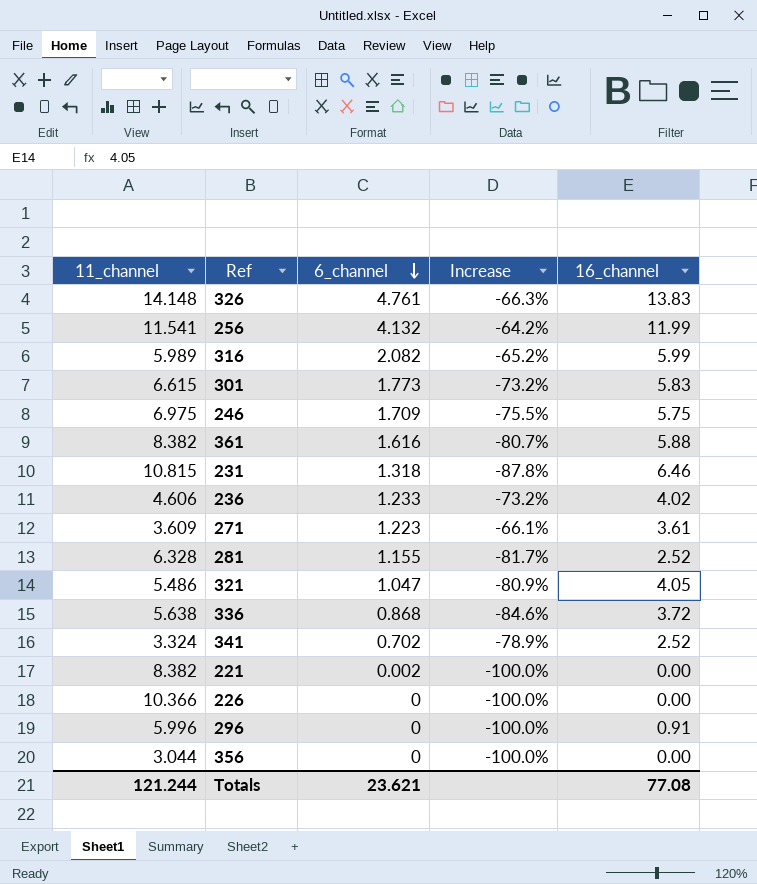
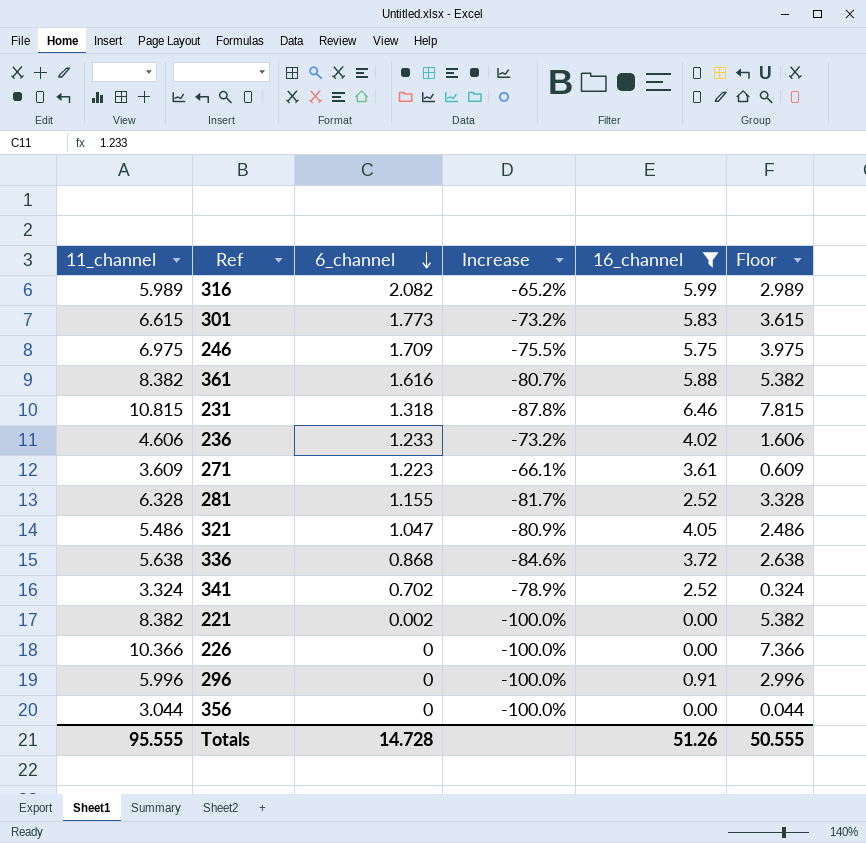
filter: none -> 16_channel <= 6.46
column Floor | formula: none -> [11_channel] - 3
Totals | 11_channel: 121.244 -> 95.555
Totals | 6_channel: 23.621 -> 14.728
Totals | 16_channel: 77.08 -> 51.26

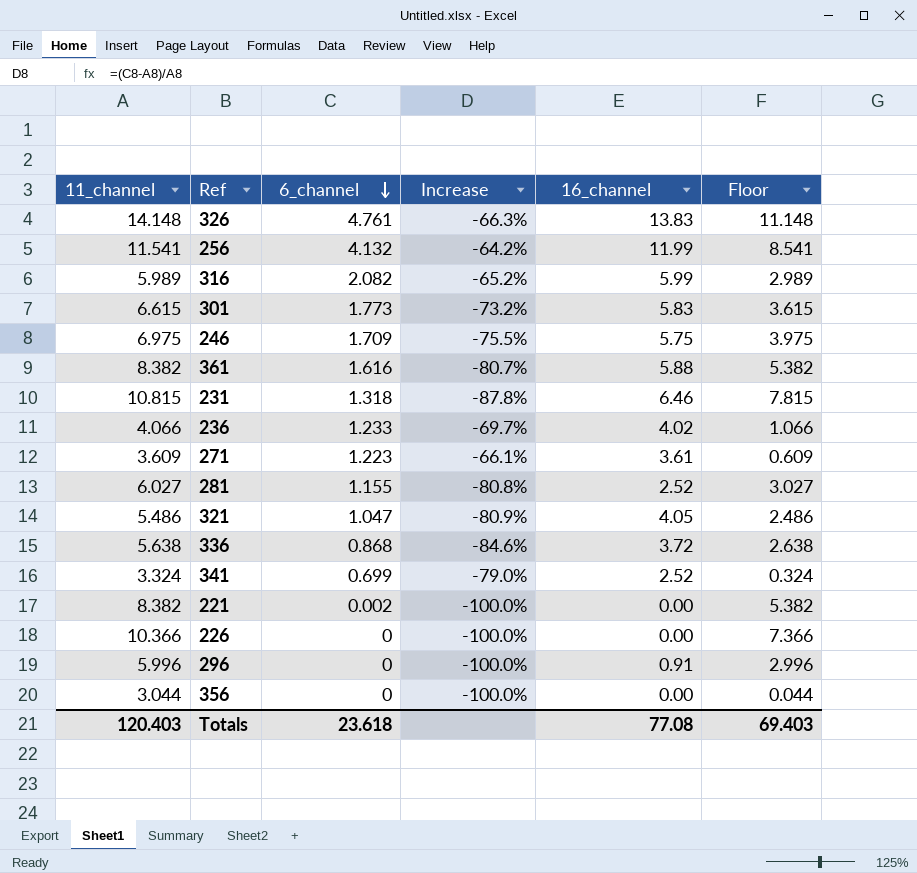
filter: 16_channel <= 6.46 -> none
236 | 11_channel: 4.606 -> 4.066
236 | Increase: -73.2% -> -69.7%
236 | Floor: 1.606 -> 1.066
281 | 11_channel: 6.328 -> 6.027
281 | Increase: -81.7% -> -80.8%
281 | Floor: 3.328 -> 3.027
341 | 6_channel: 0.702 -> 0.699
341 | Increase: -78.9% -> -79.0%
Totals | 11_channel: 95.555 -> 120.403
Totals | 6_channel: 14.728 -> 23.618
Totals | 16_channel: 51.26 -> 77.08
Totals | Floor: 50.555 -> 69.403

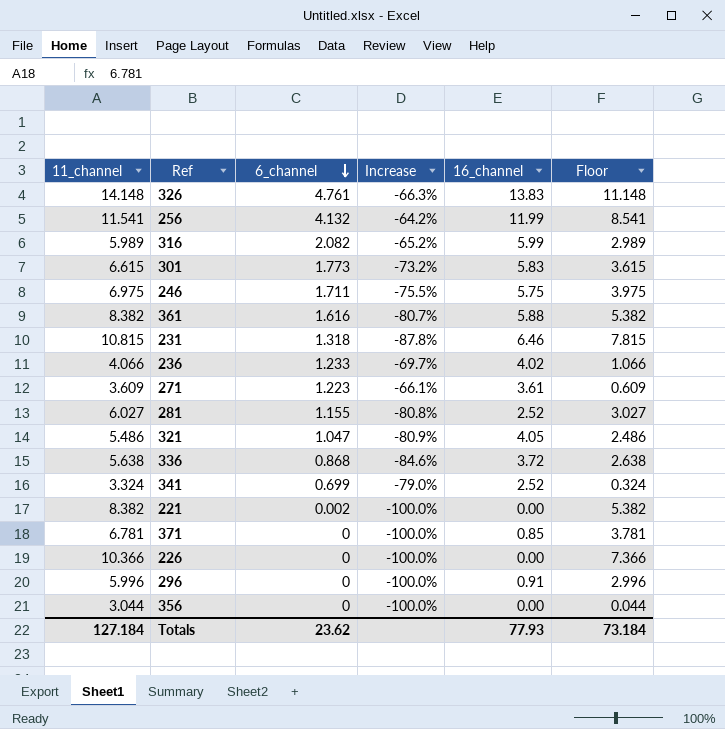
246 | 6_channel: 1.709 -> 1.711
row 371: none -> 6.781 | 0 | -100.0% | 0.85 | 3.781
Totals | 11_channel: 120.403 -> 127.184
Totals | 6_channel: 23.618 -> 23.62
Totals | 16_channel: 77.08 -> 77.93
Totals | Floor: 69.403 -> 73.184

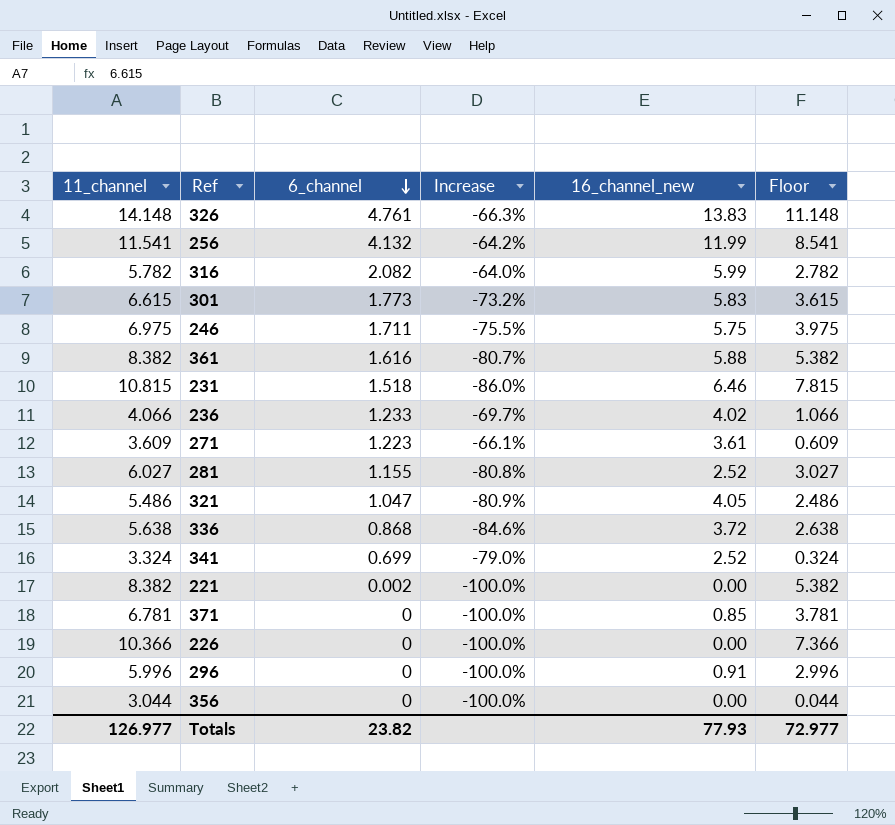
column name: 16_channel -> 16_channel_new
316 | 11_channel: 5.989 -> 5.782
316 | Increase: -65.2% -> -64.0%
316 | Floor: 2.989 -> 2.782
231 | 6_channel: 1.318 -> 1.518
231 | Increase: -87.8% -> -86.0%
Totals | 11_channel: 127.184 -> 126.977
Totals | 6_channel: 23.62 -> 23.82
Totals | Floor: 73.184 -> 72.977

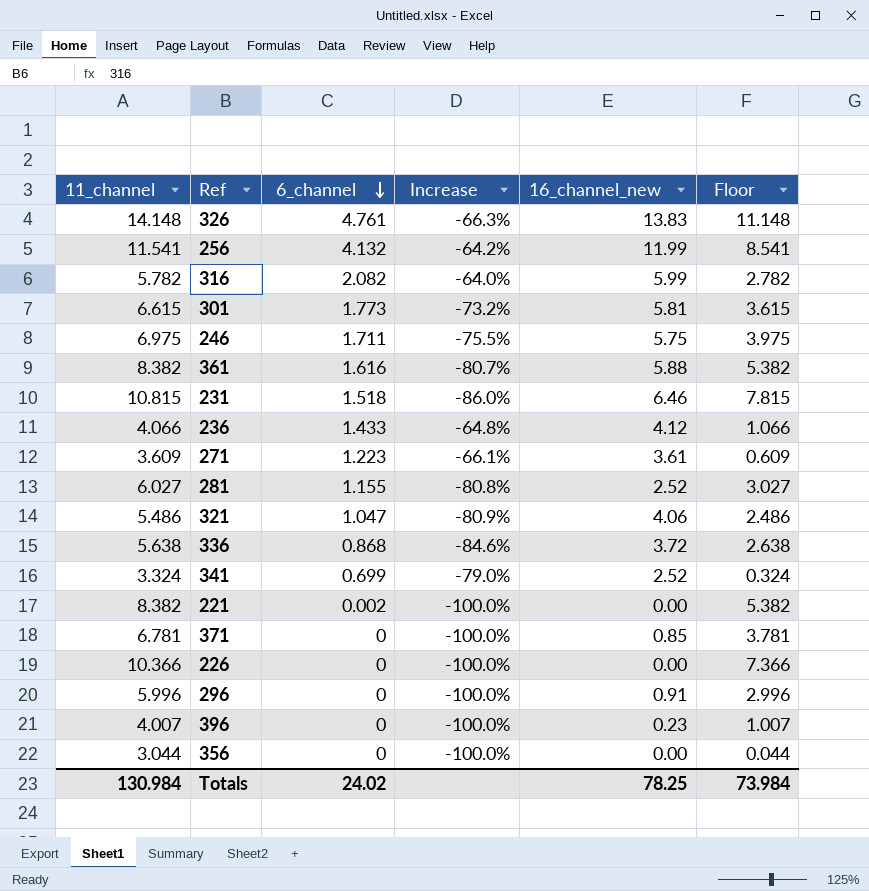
301 | 16_channel_new: 5.83 -> 5.81
236 | 6_channel: 1.233 -> 1.433
236 | Increase: -69.7% -> -64.8%
236 | 16_channel_new: 4.02 -> 4.12
321 | 16_channel_new: 4.05 -> 4.06
row 396: none -> 4.007 | 0 | -100.0% | 0.23 | 1.007
Totals | 11_channel: 126.977 -> 130.984
Totals | 6_channel: 23.82 -> 24.02
Totals | 16_channel_new: 77.93 -> 78.25
Totals | Floor: 72.977 -> 73.984

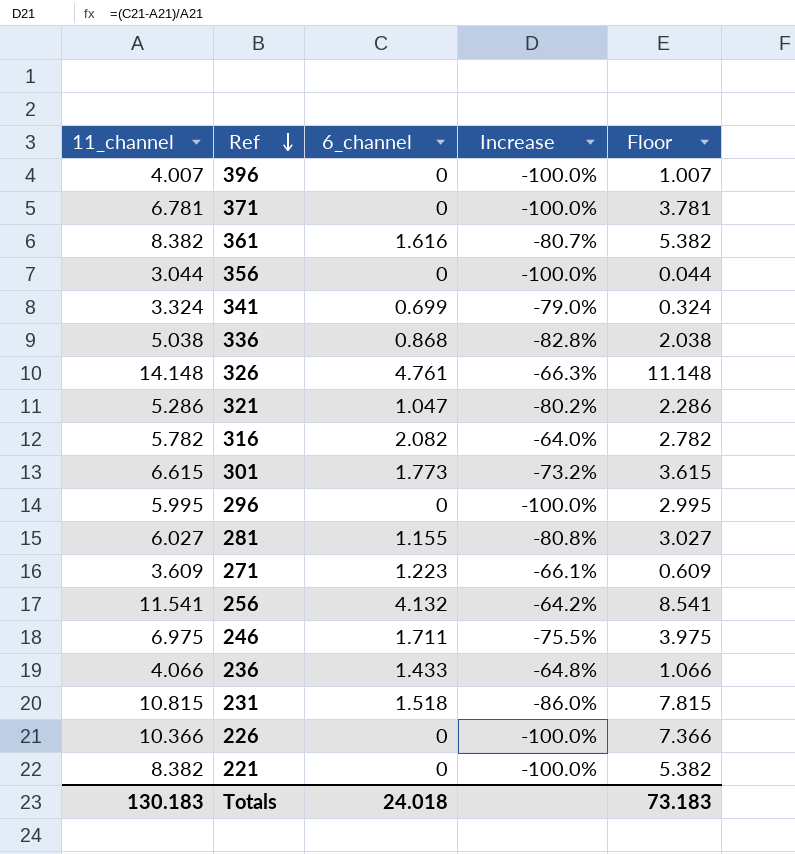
row order: 6_channel descending -> Ref descending
column 16_channel_new | position: 5 -> none
336 | 11_channel: 5.638 -> 5.038
336 | Increase: -84.6% -> -82.8%
336 | Floor: 2.638 -> 2.038
321 | 11_channel: 5.486 -> 5.286
321 | Increase: -80.9% -> -80.2%
321 | Floor: 2.486 -> 2.286
296 | 11_channel: 5.996 -> 5.995
296 | Floor: 2.996 -> 2.995
221 | 6_channel: 0.002 -> 0
Totals | 11_channel: 130.984 -> 130.183
Totals | 6_channel: 24.02 -> 24.018
Totals | Floor: 73.984 -> 73.183

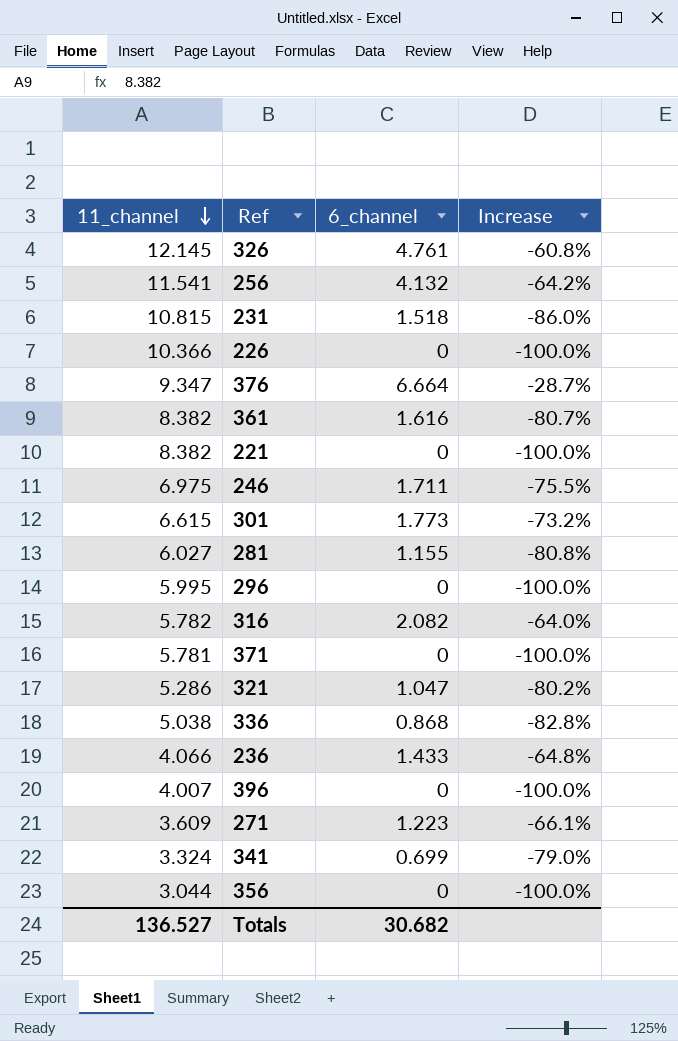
row order: Ref descending -> 11_channel descending
column Floor | formula: [11_channel] - 3 -> none
326 | 11_channel: 14.148 -> 12.145
326 | Increase: -66.3% -> -60.8%
row 376: none -> 9.347 | 6.664 | -28.7%
371 | 11_channel: 6.781 -> 5.781
Totals | 11_channel: 130.183 -> 136.527
Totals | 6_channel: 24.018 -> 30.682

